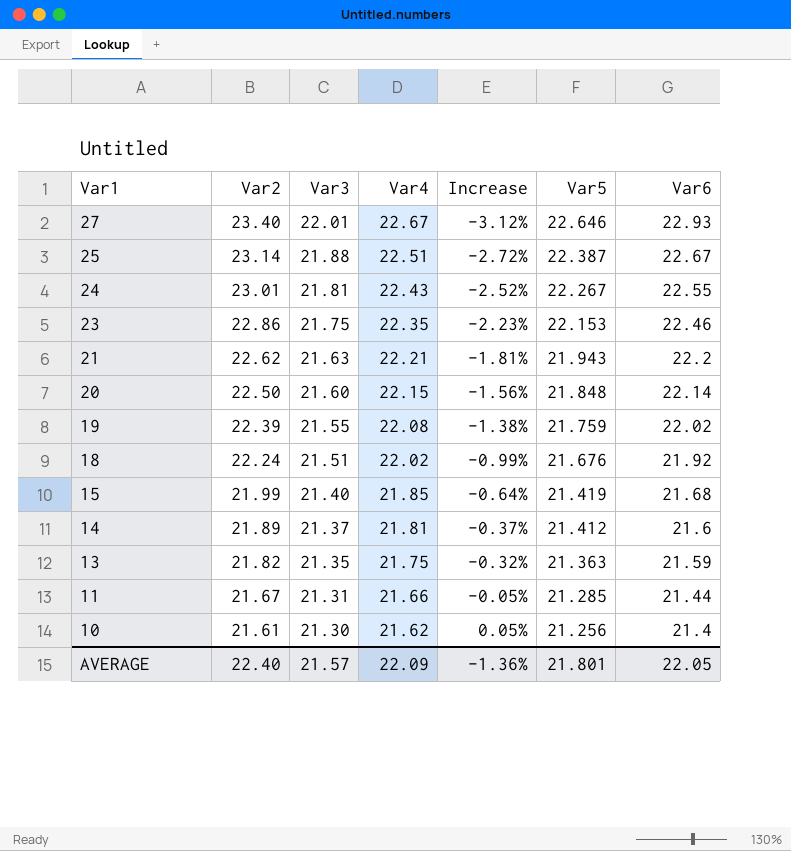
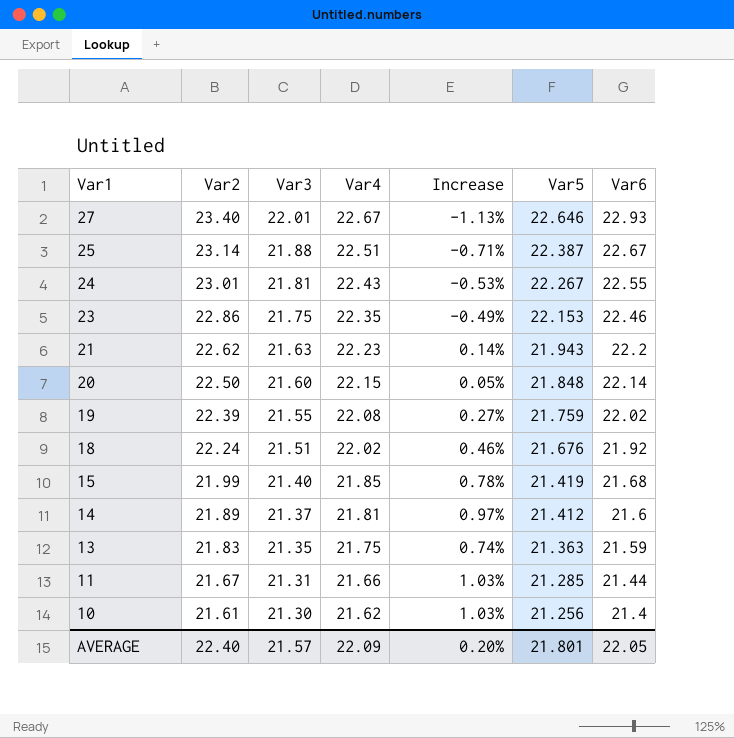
column Increase | formula: ([Var4] - [Var2]) / [Var2] -> ([Var4] - [Var6]) / [Var6]
21 | Var4: 22.21 -> 22.23
13 | Var2: 21.82 -> 21.83
AVERAGE | Increase: -1.36% -> 0.20%

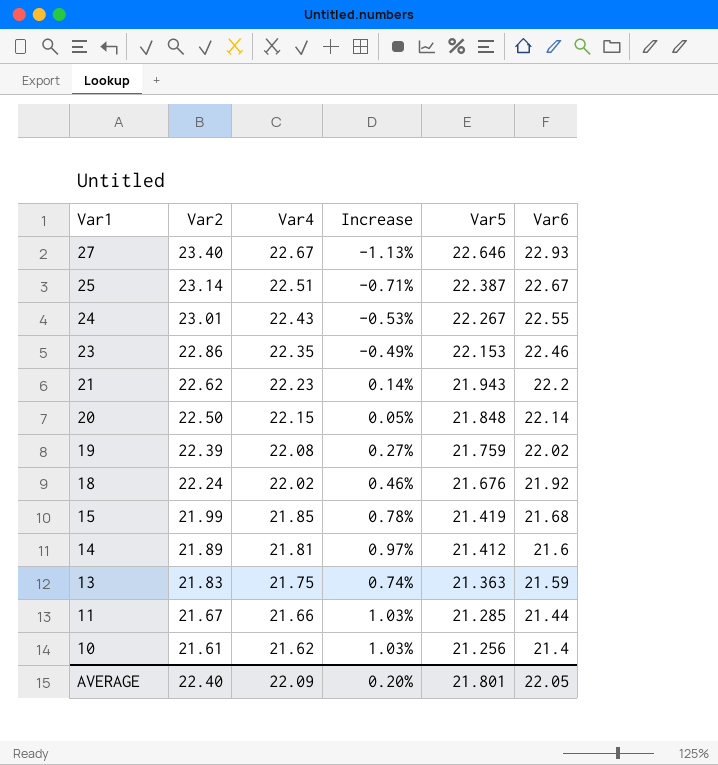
column Var3 | position: 3 -> none

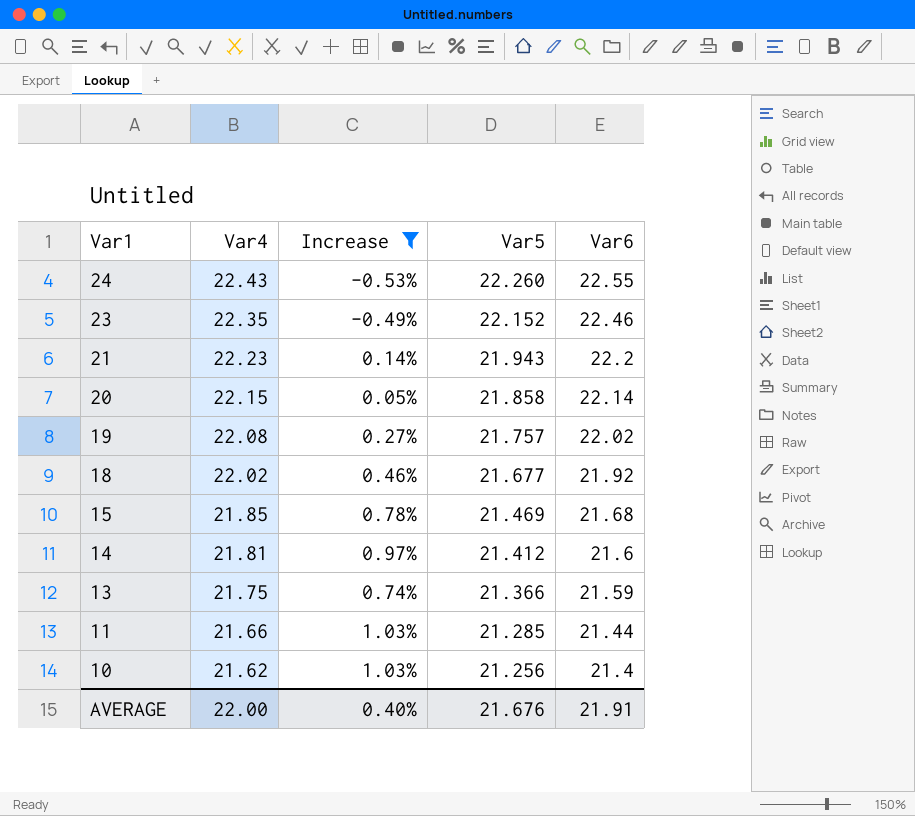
filter: none -> Increase >= -0.53%
column Var2 | position: 2 -> none
24 | Var5: 22.267 -> 22.260
23 | Var5: 22.153 -> 22.152
20 | Var5: 21.848 -> 21.858
19 | Var5: 21.759 -> 21.757
18 | Var5: 21.676 -> 21.677
15 | Var5: 21.419 -> 21.469
13 | Var5: 21.363 -> 21.366
AVERAGE | Var4: 22.09 -> 22.00
AVERAGE | Increase: 0.20% -> 0.40%
AVERAGE | Var5: 21.801 -> 21.676
AVERAGE | Var6: 22.05 -> 21.91

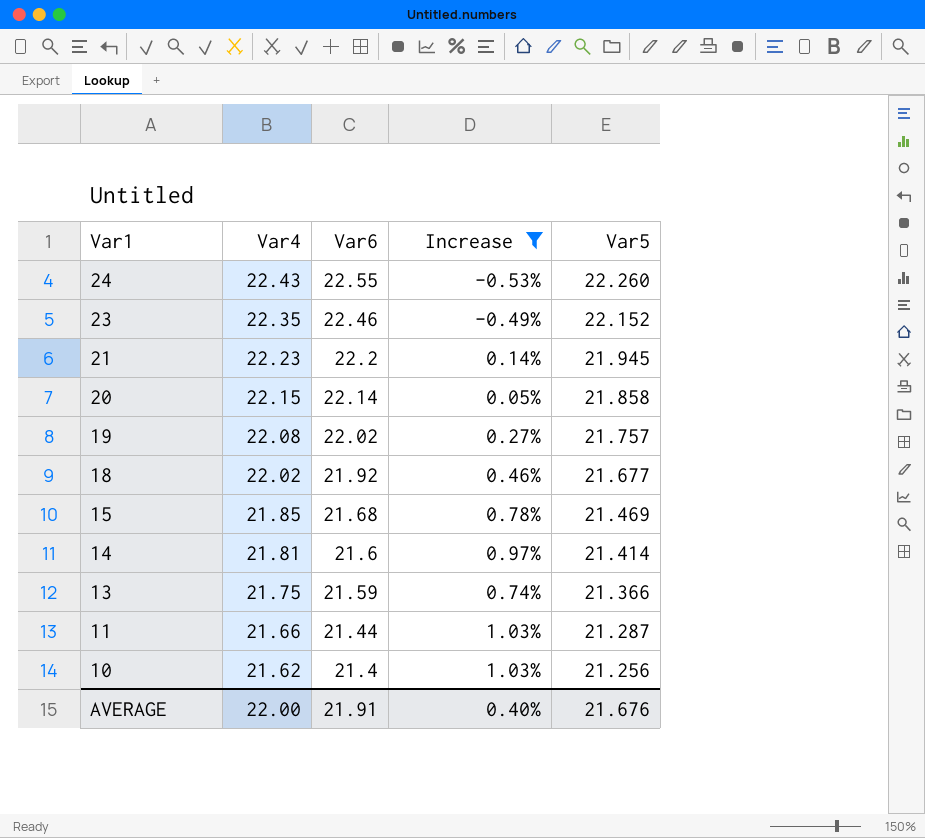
column Var6 | position: 5 -> 3
21 | Var5: 21.943 -> 21.945
14 | Var5: 21.412 -> 21.414
11 | Var5: 21.285 -> 21.287

